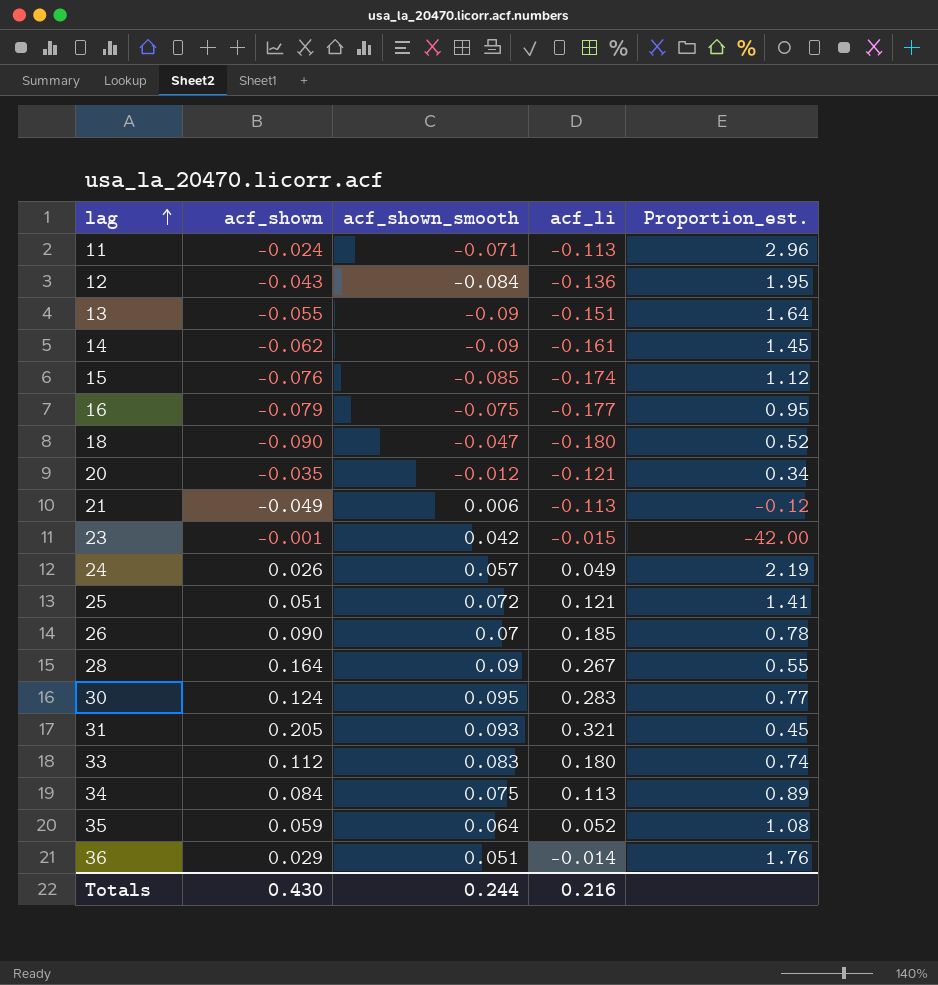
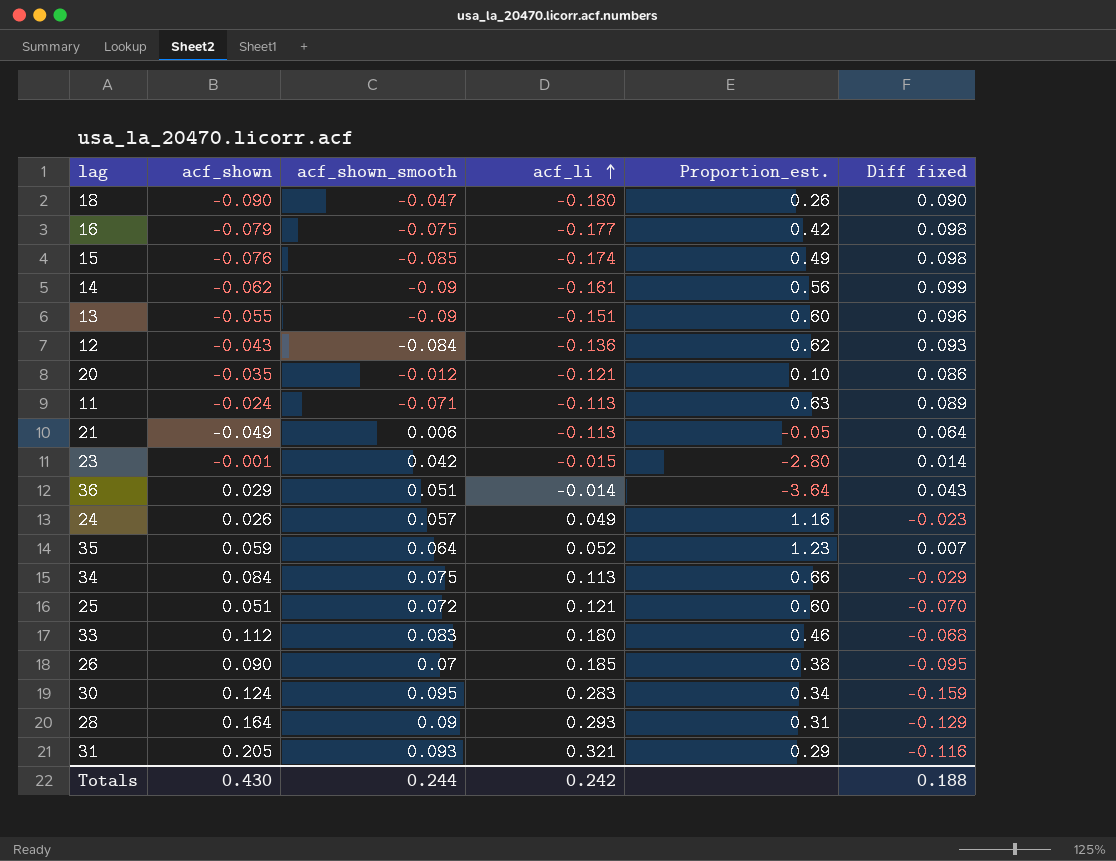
row order: lag ascending -> acf_li ascending
column Proportion_est. | formula: [acf_shown_smooth] / [acf_shown] -> [acf_shown_smooth] / [acf_li]
column Diff fixed | formula: none -> [acf_shown] - [acf_li]
28 | acf_li: 0.267 -> 0.293
Totals | acf_li: 0.216 -> 0.242

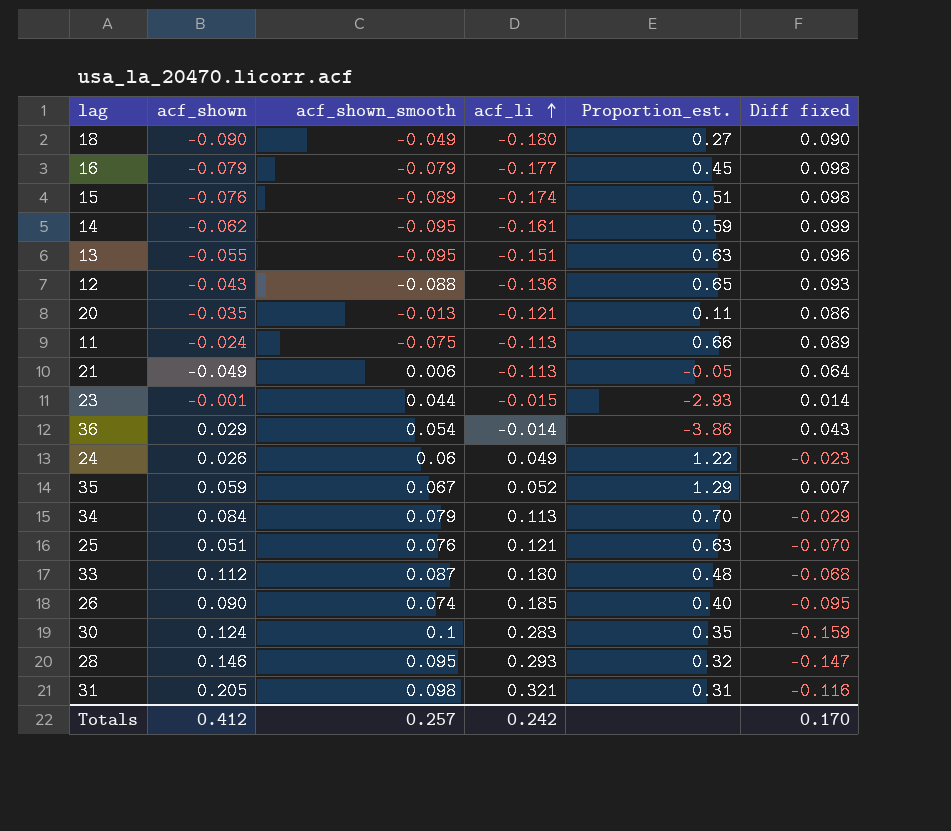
18 | acf_shown_smooth: -0.047 -> -0.049
18 | Proportion_est.: 0.26 -> 0.27
16 | acf_shown_smooth: -0.075 -> -0.079
16 | Proportion_est.: 0.42 -> 0.45
15 | acf_shown_smooth: -0.085 -> -0.089
15 | Proportion_est.: 0.49 -> 0.51
14 | acf_shown_smooth: -0.09 -> -0.095
14 | Proportion_est.: 0.56 -> 0.59
13 | acf_shown_smooth: -0.09 -> -0.095
13 | Proportion_est.: 0.60 -> 0.63
12 | acf_shown_smooth: -0.084 -> -0.088
12 | Proportion_est.: 0.62 -> 0.65
20 | acf_shown_smooth: -0.012 -> -0.013
20 | Proportion_est.: 0.10 -> 0.11
11 | acf_shown_smooth: -0.071 -> -0.075
11 | Proportion_est.: 0.63 -> 0.66
23 | acf_shown_smooth: 0.042 -> 0.044
23 | Proportion_est.: -2.80 -> -2.93
36 | acf_shown_smooth: 0.051 -> 0.054
36 | Proportion_est.: -3.64 -> -3.86
24 | acf_shown_smooth: 0.057 -> 0.06
24 | Proportion_est.: 1.16 -> 1.22
35 | acf_shown_smooth: 0.064 -> 0.067
35 | Proportion_est.: 1.23 -> 1.29
34 | acf_shown_smooth: 0.075 -> 0.079
34 | Proportion_est.: 0.66 -> 0.70
25 | acf_shown_smooth: 0.072 -> 0.076
25 | Proportion_est.: 0.60 -> 0.63
33 | acf_shown_smooth: 0.083 -> 0.087
33 | Proportion_est.: 0.46 -> 0.48
26 | acf_shown_smooth: 0.07 -> 0.074
26 | Proportion_est.: 0.38 -> 0.40
30 | acf_shown_smooth: 0.095 -> 0.1
30 | Proportion_est.: 0.34 -> 0.35
28 | acf_shown: 0.164 -> 0.146
28 | acf_shown_smooth: 0.09 -> 0.095
28 | Proportion_est.: 0.31 -> 0.32
28 | Diff fixed: -0.129 -> -0.147
31 | acf_shown_smooth: 0.093 -> 0.098
31 | Proportion_est.: 0.29 -> 0.31
Totals | acf_shown: 0.430 -> 0.412
Totals | acf_shown_smooth: 0.244 -> 0.257
Totals | Diff fixed: 0.188 -> 0.170

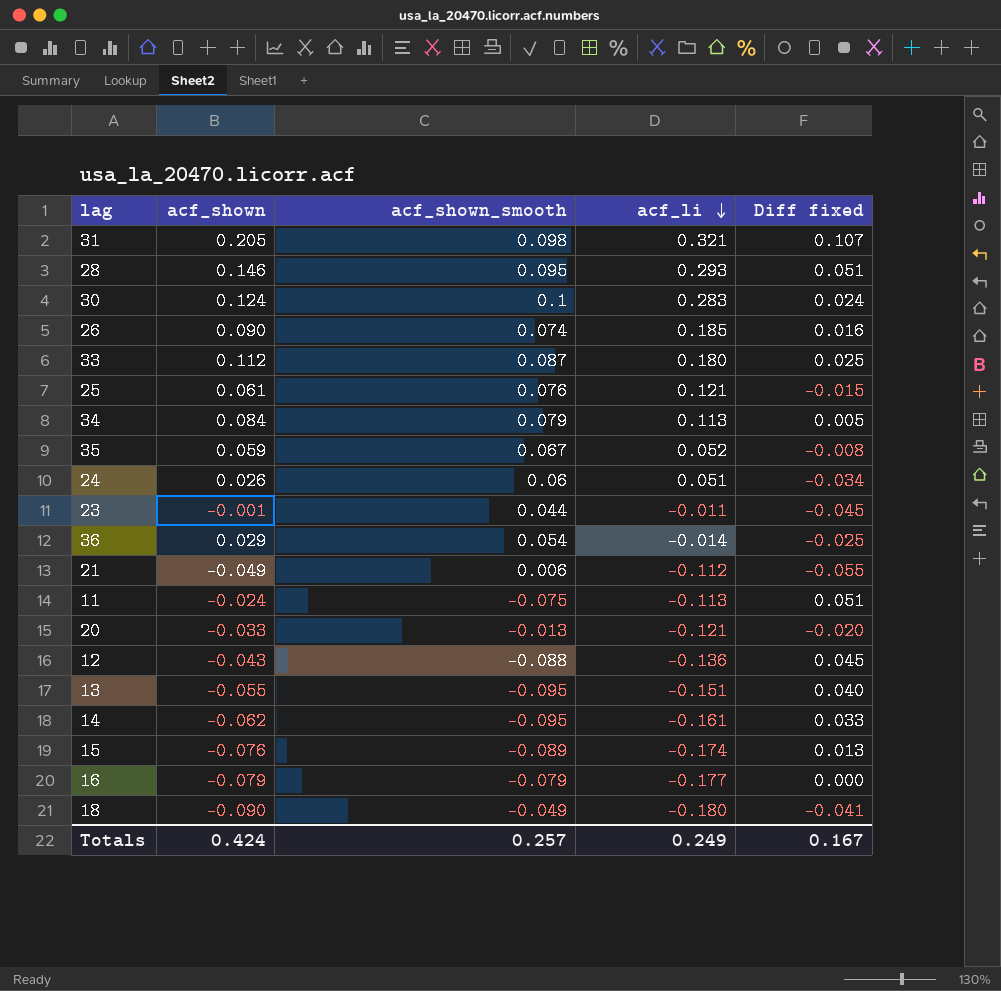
row order: acf_li ascending -> acf_li descending
column Proportion_est. | formula: [acf_shown_smooth] / [acf_li] -> none
column Diff fixed | formula: [acf_shown] - [acf_li] -> [acf_shown] - [acf_shown_smooth]
25 | acf_shown: 0.051 -> 0.061
24 | acf_li: 0.049 -> 0.051
23 | acf_li: -0.015 -> -0.011
21 | acf_li: -0.113 -> -0.112
20 | acf_shown: -0.035 -> -0.033
Totals | acf_shown: 0.412 -> 0.424
Totals | acf_li: 0.242 -> 0.249
Totals | Diff fixed: 0.170 -> 0.167

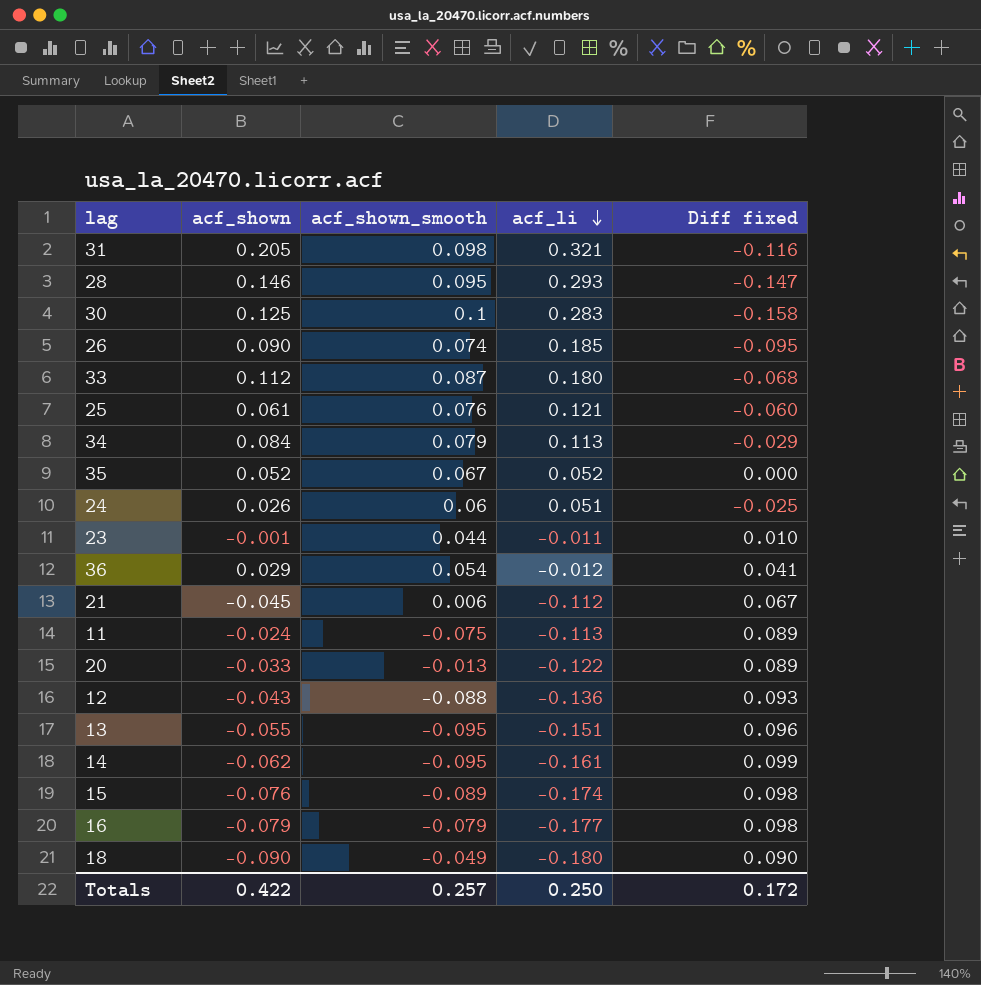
column Diff fixed | formula: [acf_shown] - [acf_shown_smooth] -> [acf_shown] - [acf_li]
30 | acf_shown: 0.124 -> 0.125
35 | acf_shown: 0.059 -> 0.052
36 | acf_li: -0.014 -> -0.012
21 | acf_shown: -0.049 -> -0.045
20 | acf_li: -0.121 -> -0.122
Totals | acf_shown: 0.424 -> 0.422
Totals | acf_li: 0.249 -> 0.250
Totals | Diff fixed: 0.167 -> 0.172

